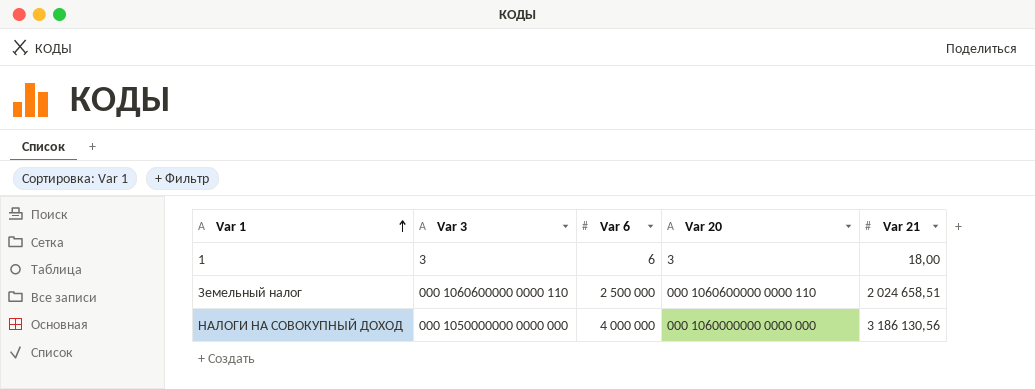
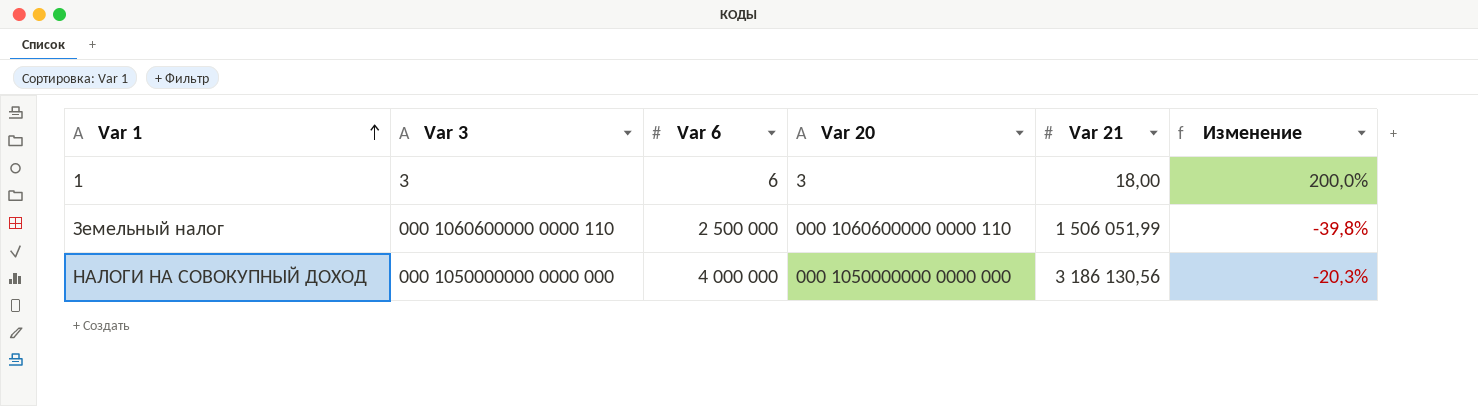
column Изменение | formula: none -> ([Var 21] - [Var 6]) / [Var 6]
Земельный налог | Var 21: 2 024 658,51 -> 1 506 051,99
НАЛОГИ НА СОВОКУПНЫЙ ДОХОД | Var 20: 000 1060000000 0000 000 -> 000 1050000000 0000 000

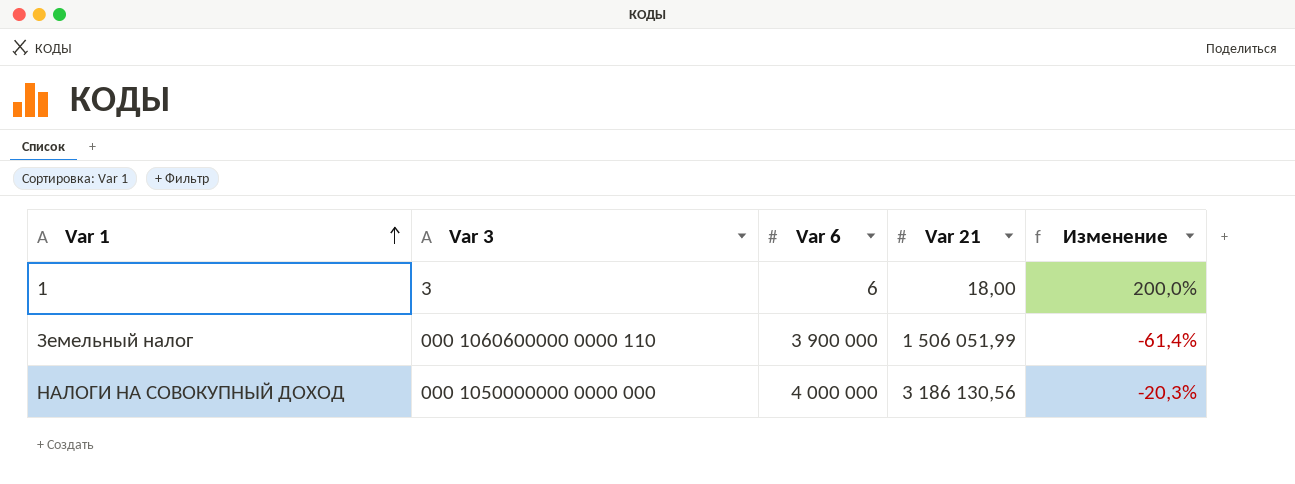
column Var 20 | position: 4 -> none
Земельный налог | Var 6: 2 500 000 -> 3 900 000
Земельный налог | Изменение: -39,8% -> -61,4%

